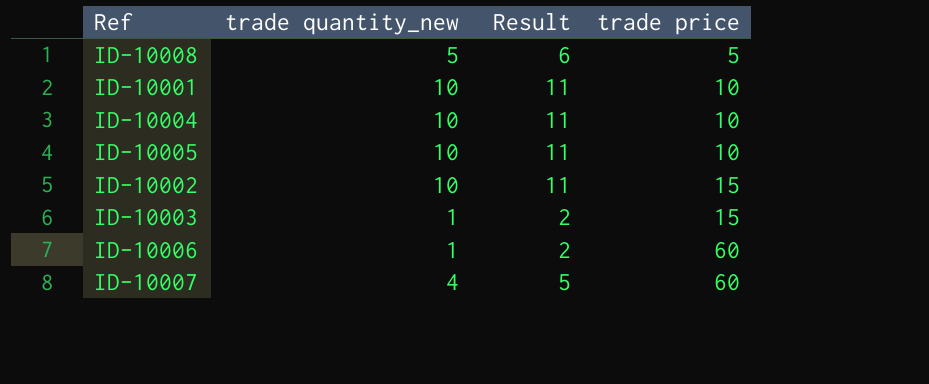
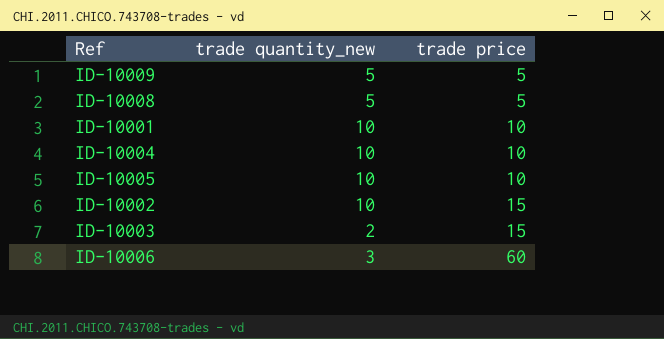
column Result | formula: [trade quantity_new] + 1 -> none
row ID-10007: 4 | 5 | 60 -> none
row ID-10009: none -> 5 | 5
ID-10003 | trade quantity_new: 1 -> 2
ID-10006 | trade quantity_new: 1 -> 3

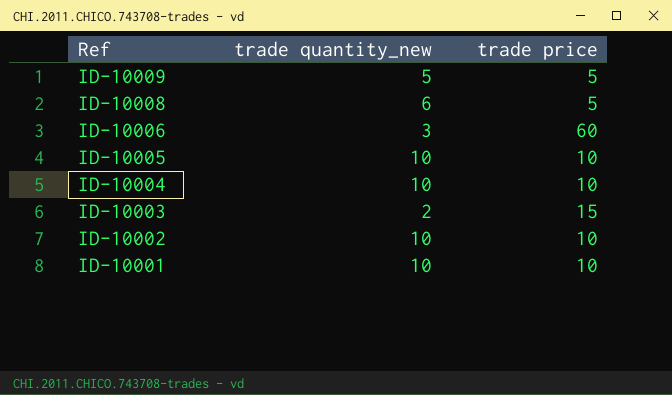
row order: trade price ascending -> Ref descending
ID-10008 | trade quantity_new: 5 -> 6
ID-10002 | trade price: 15 -> 10

